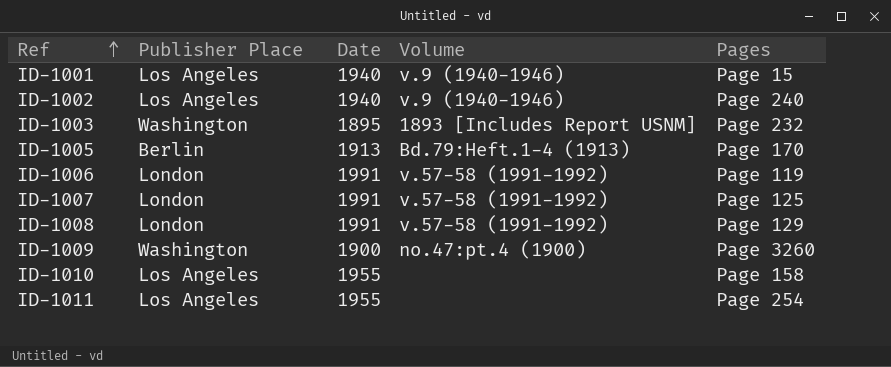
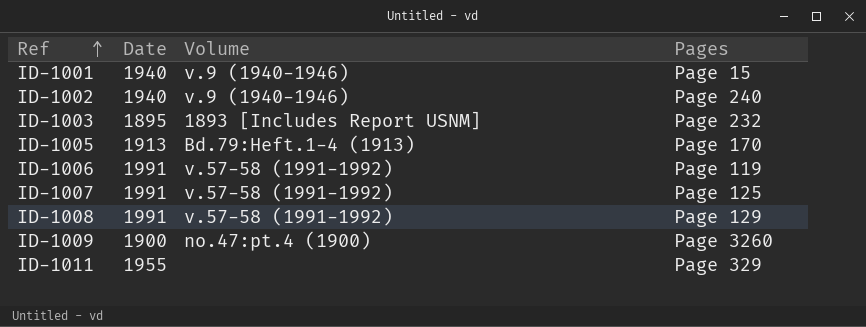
column Publisher Place | position: 2 -> none
row ID-1010: Los Angeles | 1955 | none | Page 158 -> none
ID-1011 | Pages: Page 254 -> Page 329

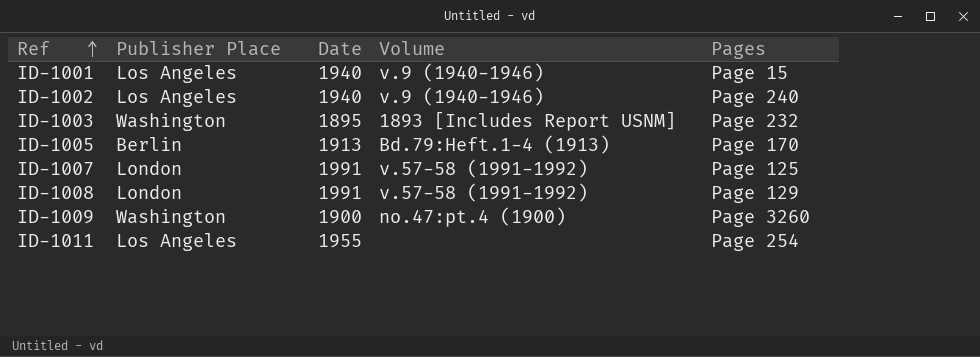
column Publisher Place | position: none -> 2
row ID-1006: 1991 | v.57-58 (1991-1992) | Page 119 -> none
ID-1011 | Pages: Page 329 -> Page 254

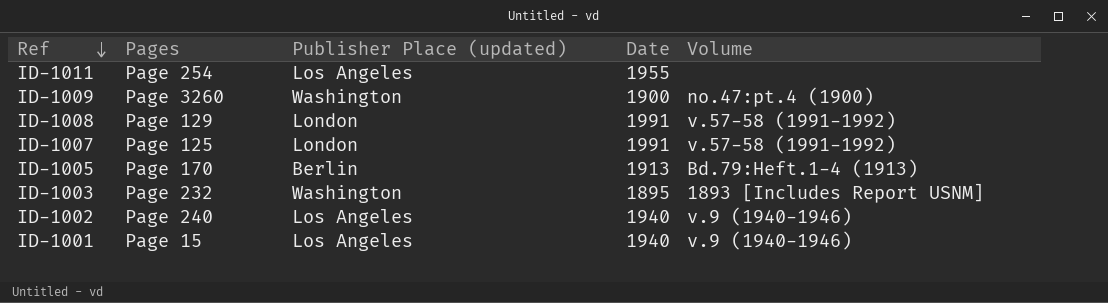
row order: Ref ascending -> Ref descending
column Pages | position: 5 -> 2
column name: Publisher Place -> Publisher Place (updated)

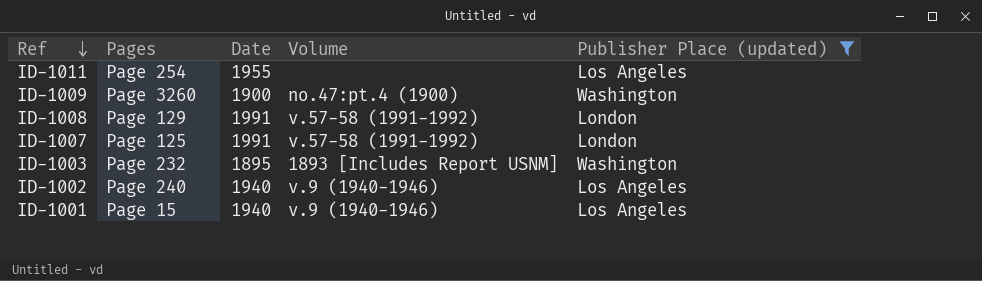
filter: none -> Publisher Place (updated) != Berlin
column Publisher Place (updated) | position: 3 -> 5

